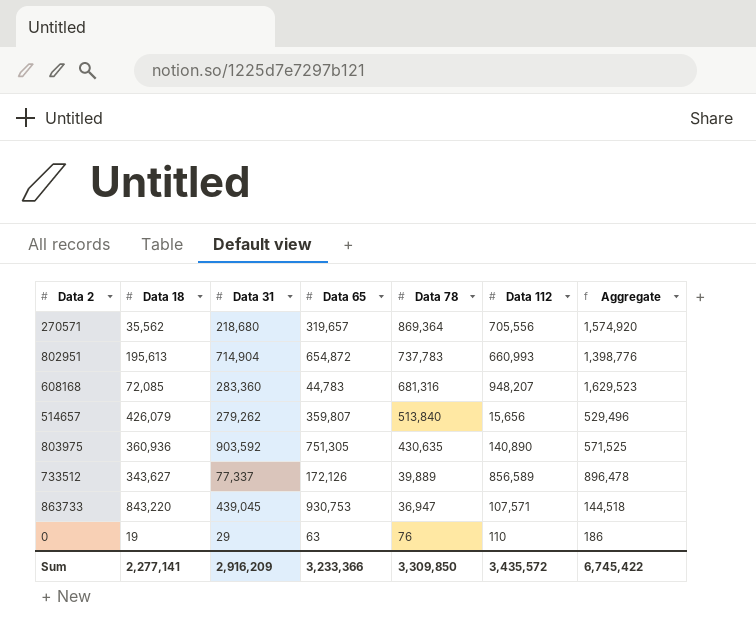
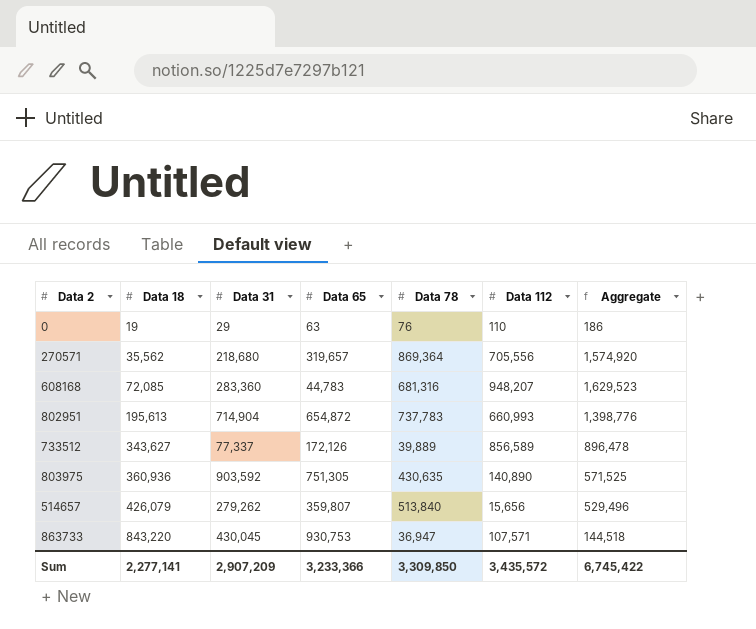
row order: Data 78 descending -> Data 18 ascending
863733 | Data 31: 439,045 -> 430,045
Sum | Data 31: 2,916,209 -> 2,907,209

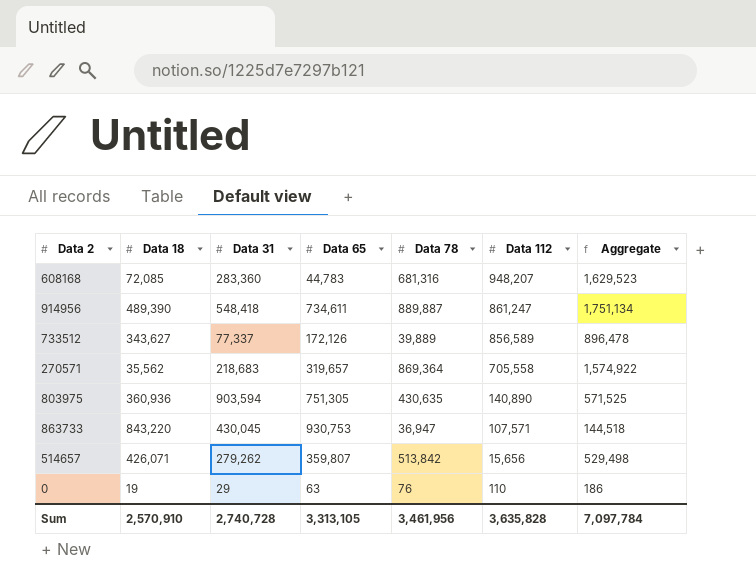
row order: Data 18 ascending -> Data 112 descending
row 802951: 195,613 | 714,904 | 654,872 | 737,783 | 660,993 | 1,398,776 -> none
row 914956: none -> 489,390 | 548,418 | 734,611 | 889,887 | 861,247 | 1,751,134
270571 | Data 31: 218,680 -> 218,683
270571 | Data 112: 705,556 -> 705,558
270571 | Aggregate: 1,574,920 -> 1,574,922
803975 | Data 31: 903,592 -> 903,594
514657 | Data 18: 426,079 -> 426,071
514657 | Data 78: 513,840 -> 513,842
514657 | Aggregate: 529,496 -> 529,498
Sum | Data 18: 2,277,141 -> 2,570,910
Sum | Data 31: 2,907,209 -> 2,740,728
Sum | Data 65: 3,233,366 -> 3,313,105
Sum | Data 78: 3,309,850 -> 3,461,956
Sum | Data 112: 3,435,572 -> 3,635,828
Sum | Aggregate: 6,745,422 -> 7,097,784

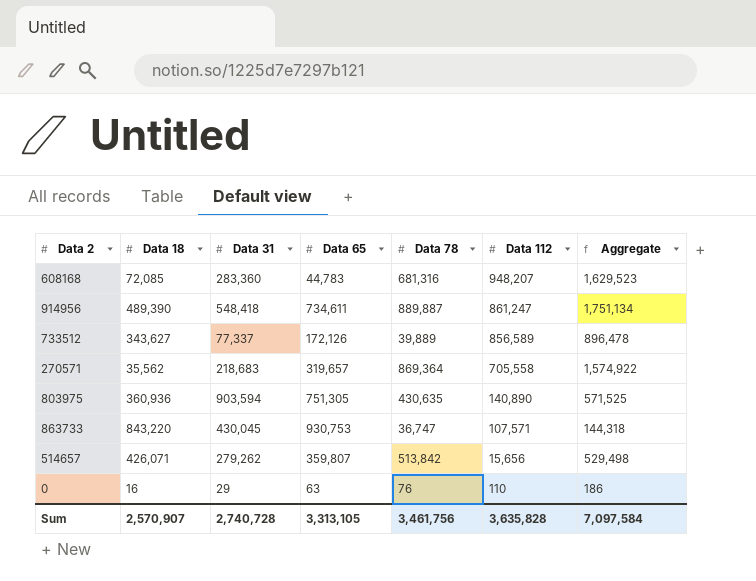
863733 | Data 78: 36,947 -> 36,747
863733 | Aggregate: 144,518 -> 144,318
0 | Data 18: 19 -> 16
Sum | Data 18: 2,570,910 -> 2,570,907
Sum | Data 78: 3,461,956 -> 3,461,756
Sum | Aggregate: 7,097,784 -> 7,097,584

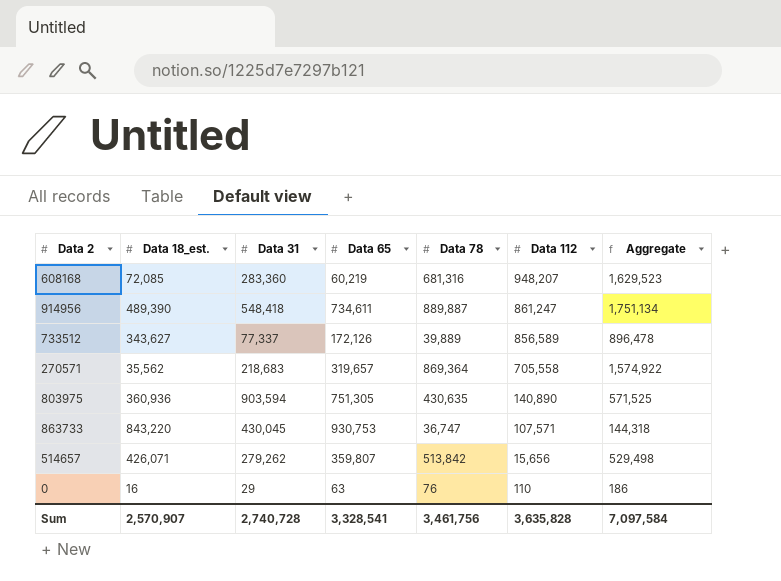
column name: Data 18 -> Data 18_est.
608168 | Data 65: 44,783 -> 60,219
Sum | Data 65: 3,313,105 -> 3,328,541

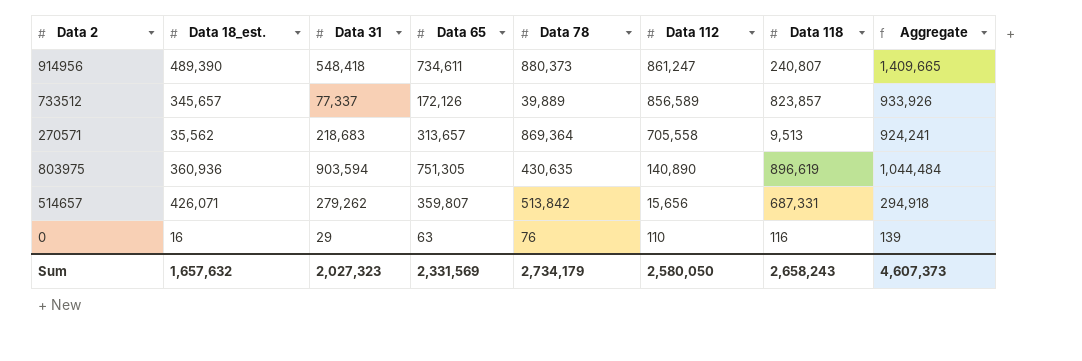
column Data 118 | position: none -> 7
column Aggregate | formula: [Data 78] + [Data 112] -> [Data 31] + [Data 112]
row 608168: 72,085 | 283,360 | 60,219 | 681,316 | 948,207 | 1,629,523 -> none
row 863733: 843,220 | 430,045 | 930,753 | 36,747 | 107,571 | 144,318 -> none
914956 | Data 78: 889,887 -> 880,373
733512 | Data 18_est.: 343,627 -> 345,657
270571 | Data 65: 319,657 -> 313,657
Sum | Data 18_est.: 2,570,907 -> 1,657,632
Sum | Data 31: 2,740,728 -> 2,027,323
Sum | Data 65: 3,328,541 -> 2,331,569
Sum | Data 78: 3,461,756 -> 2,734,179
Sum | Data 112: 3,635,828 -> 2,580,050
Sum | Aggregate: 7,097,584 -> 4,607,373

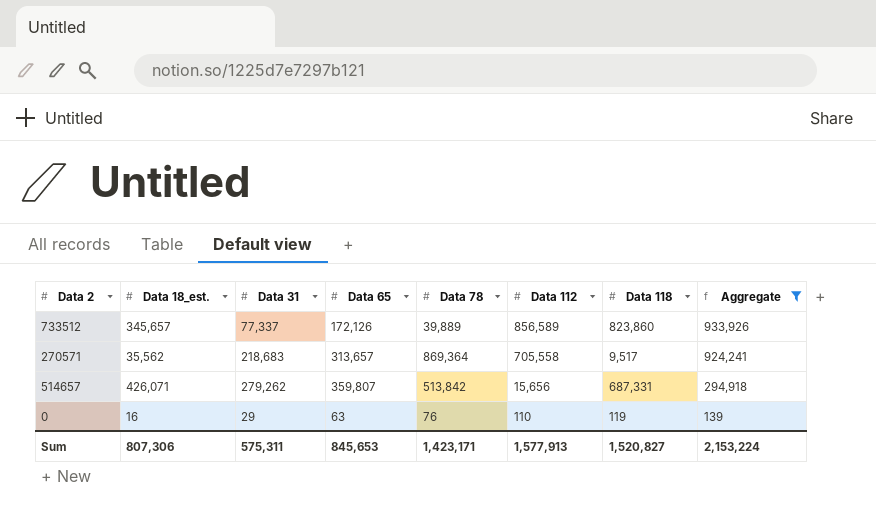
filter: none -> Aggregate <= 933,926
733512 | Data 118: 823,857 -> 823,860
270571 | Data 118: 9,513 -> 9,517
0 | Data 118: 116 -> 119
Sum | Data 18_est.: 1,657,632 -> 807,306
Sum | Data 31: 2,027,323 -> 575,311
Sum | Data 65: 2,331,569 -> 845,653
Sum | Data 78: 2,734,179 -> 1,423,171
Sum | Data 112: 2,580,050 -> 1,577,913
Sum | Data 118: 2,658,243 -> 1,520,827
Sum | Aggregate: 4,607,373 -> 2,153,224

